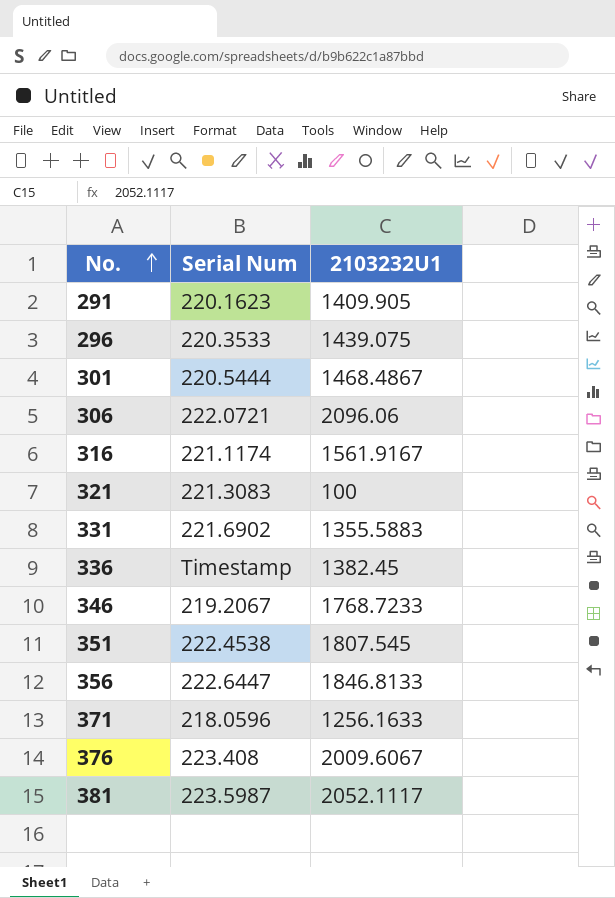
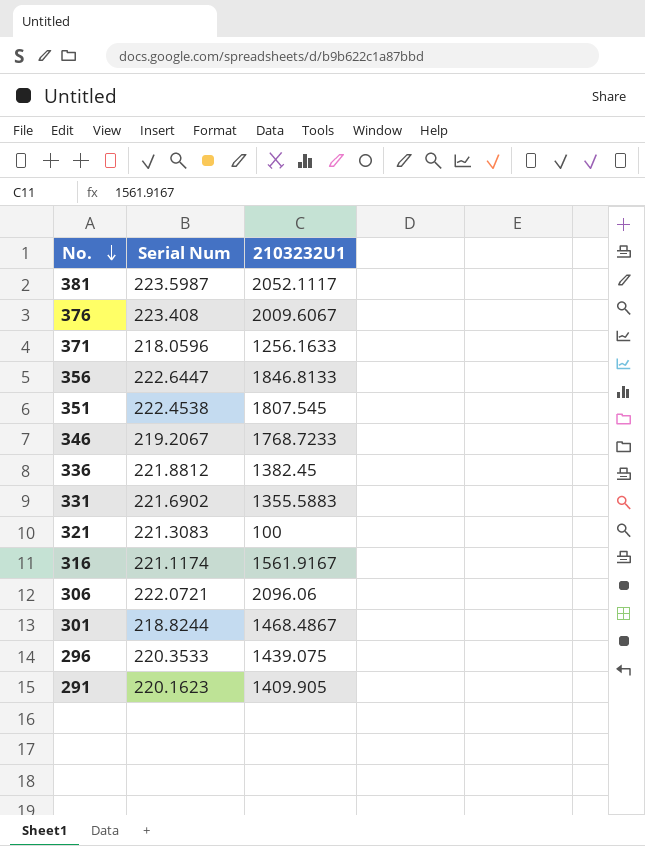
row order: No. ascending -> No. descending
336 | Serial Num: Timestamp -> 221.8812
301 | Serial Num: 220.5444 -> 218.8244

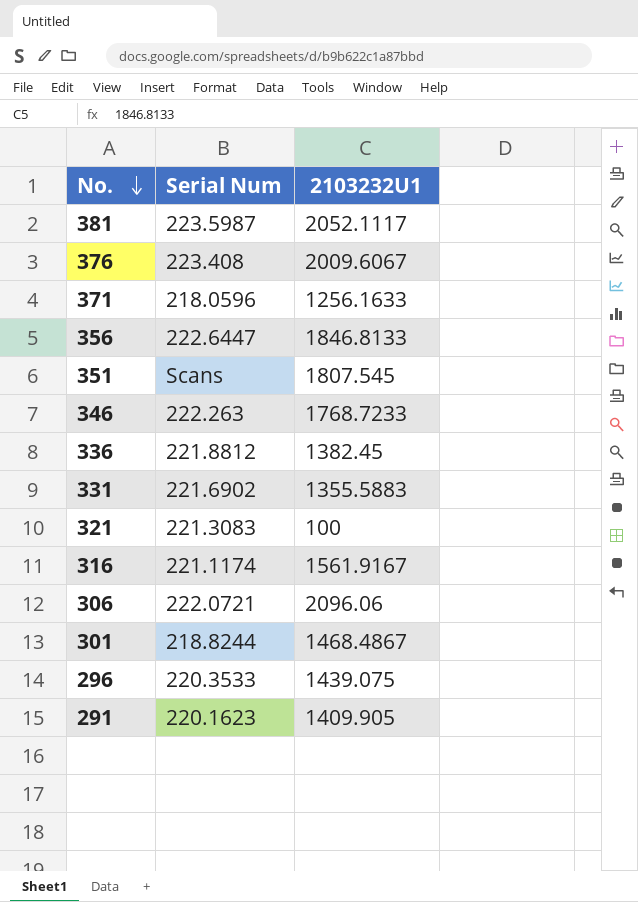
351 | Serial Num: 222.4538 -> Scans
346 | Serial Num: 219.2067 -> 222.263

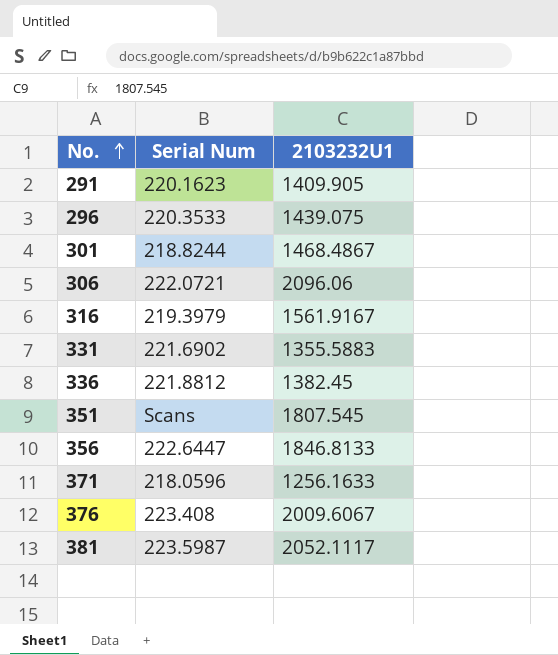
row order: No. descending -> No. ascending
row 346: 222.263 | 1768.7233 -> none
row 321: 221.3083 | 100 -> none
316 | Serial Num: 221.1174 -> 219.3979

